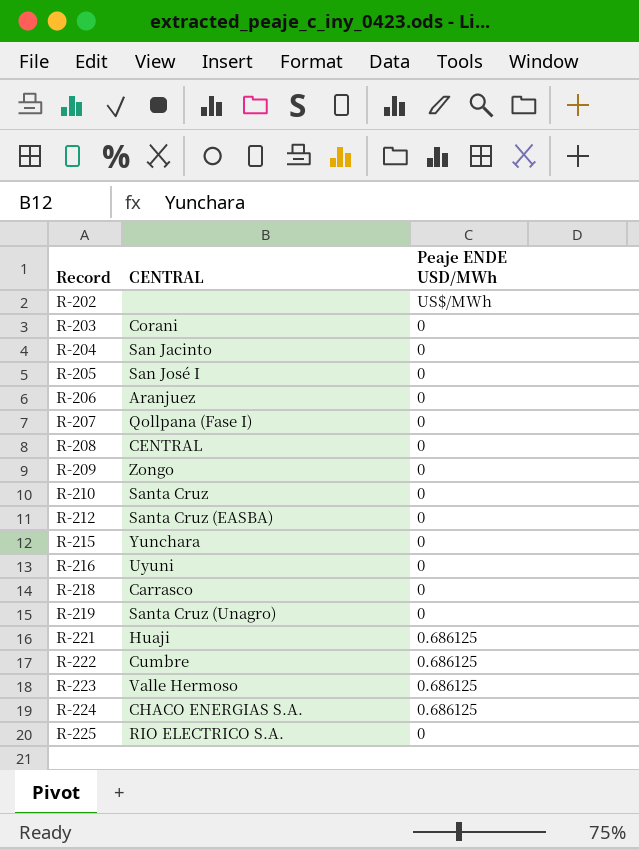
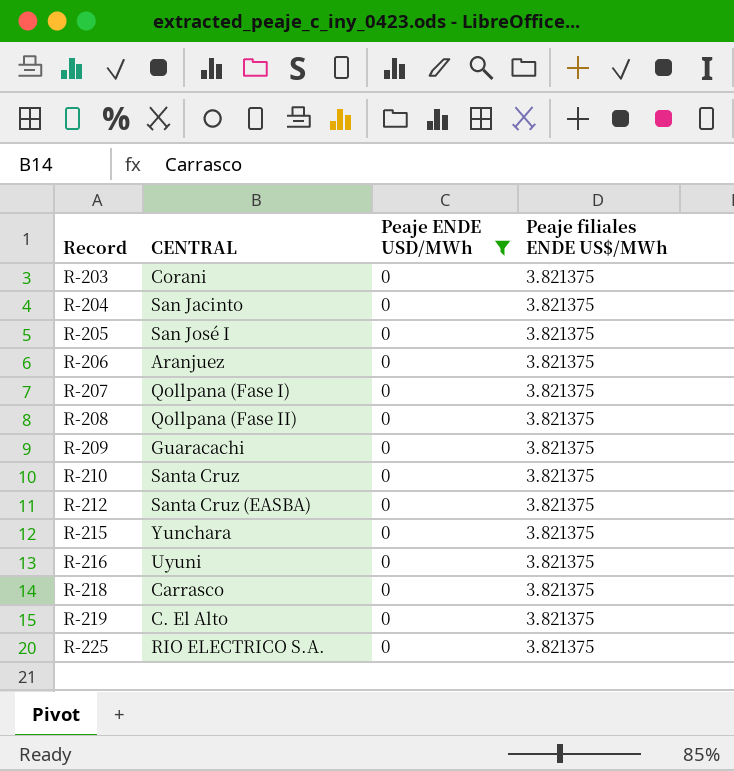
filter: none -> Peaje ENDE USD/MWh = 0
column Peaje filiales ENDE US$/MWh | position: none -> 4
R-208 | CENTRAL: CENTRAL -> Qollpana (Fase II)
R-209 | CENTRAL: Zongo -> Guaracachi
R-219 | CENTRAL: Santa Cruz (Unagro) -> C. El Alto

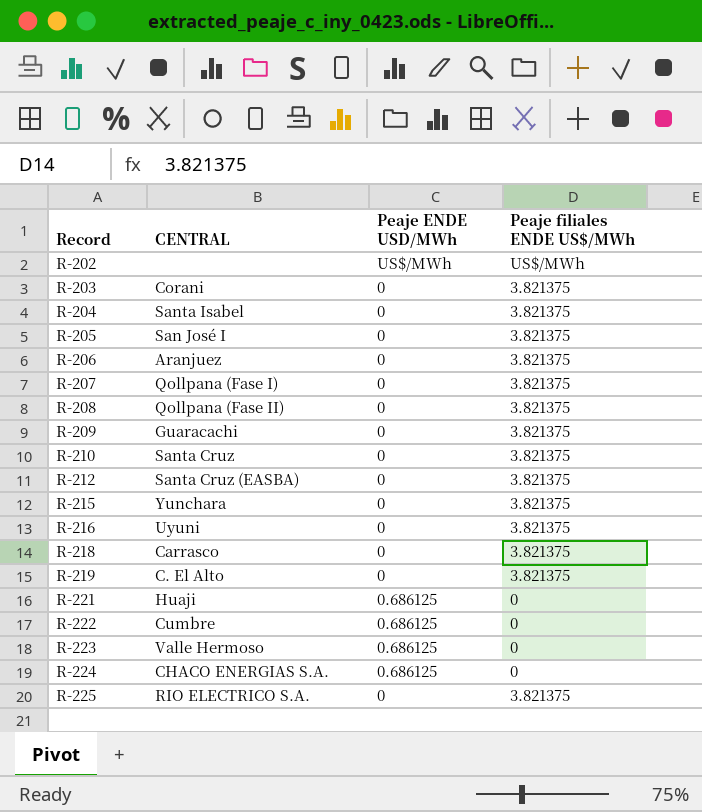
filter: Peaje ENDE USD/MWh = 0 -> none
R-204 | CENTRAL: San Jacinto -> Santa Isabel

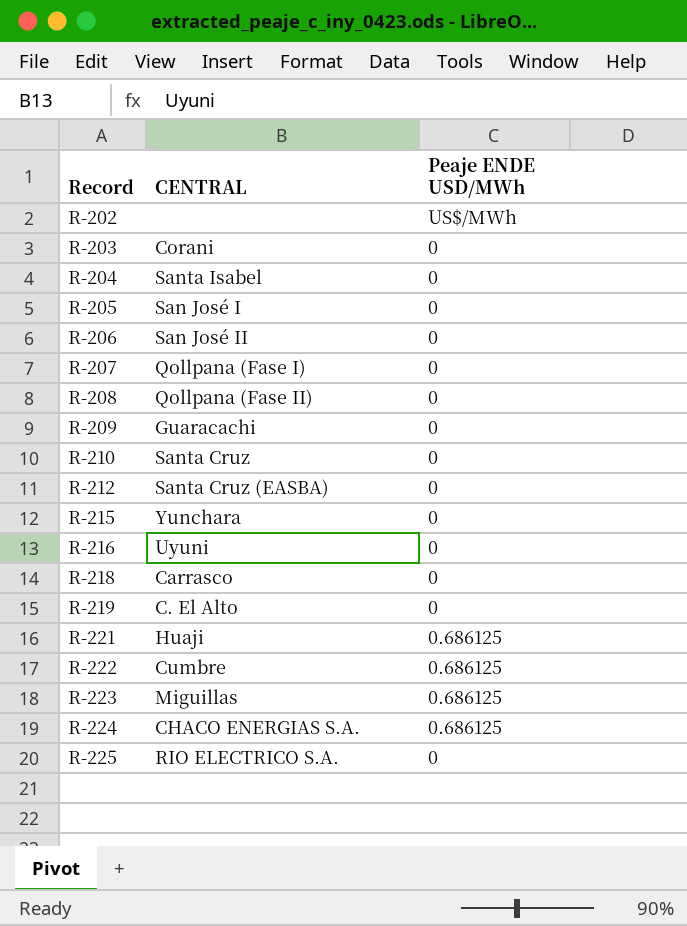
column Peaje filiales ENDE US$/MWh | position: 4 -> none
R-206 | CENTRAL: Aranjuez -> San José II
R-223 | CENTRAL: Valle Hermoso -> Miguillas

